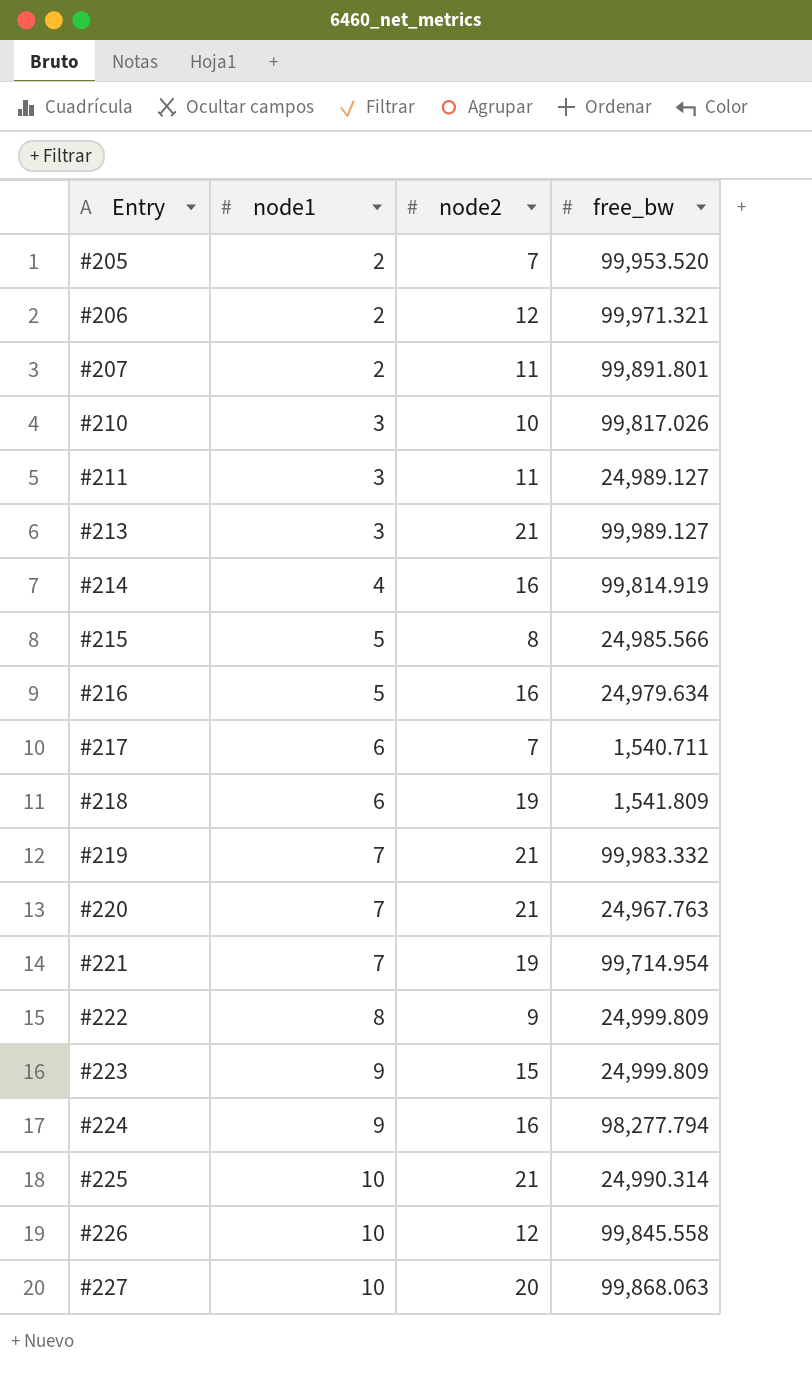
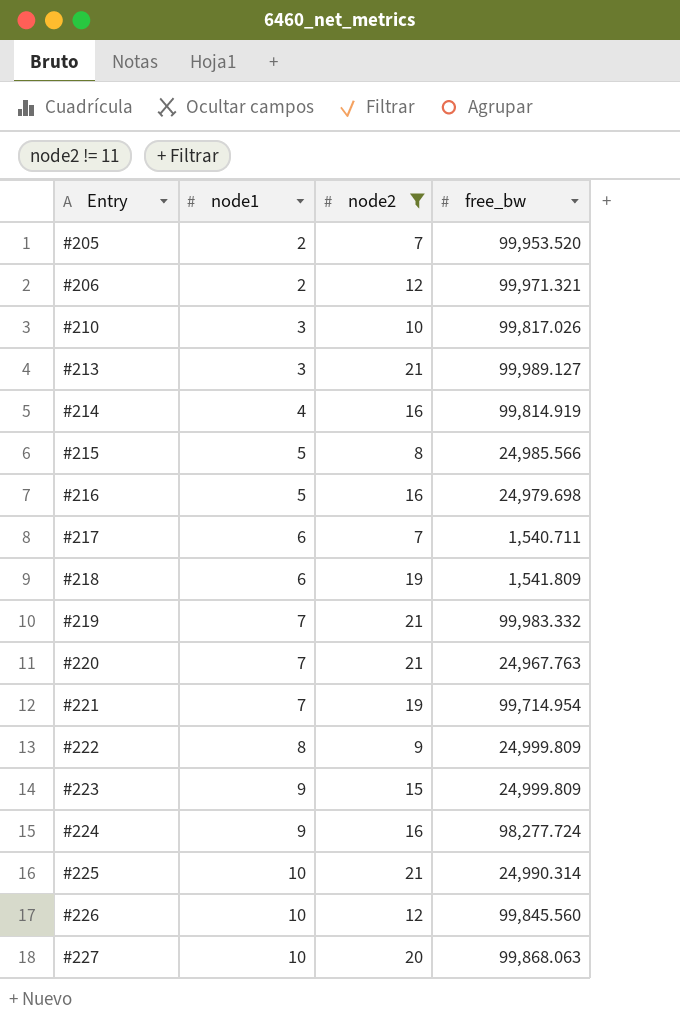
filter: none -> node2 != 11
#216 | free_bw: 24,979.634 -> 24,979.698
#224 | free_bw: 98,277.794 -> 98,277.724
#226 | free_bw: 99,845.558 -> 99,845.560

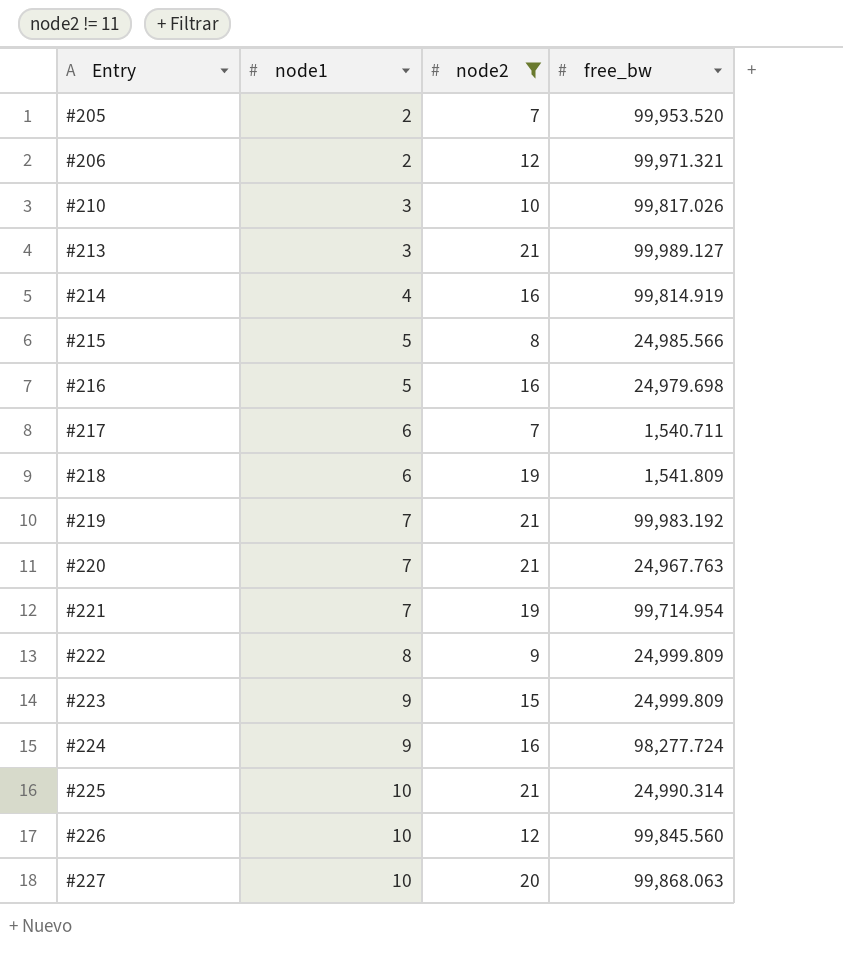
#219 | free_bw: 99,983.332 -> 99,983.192

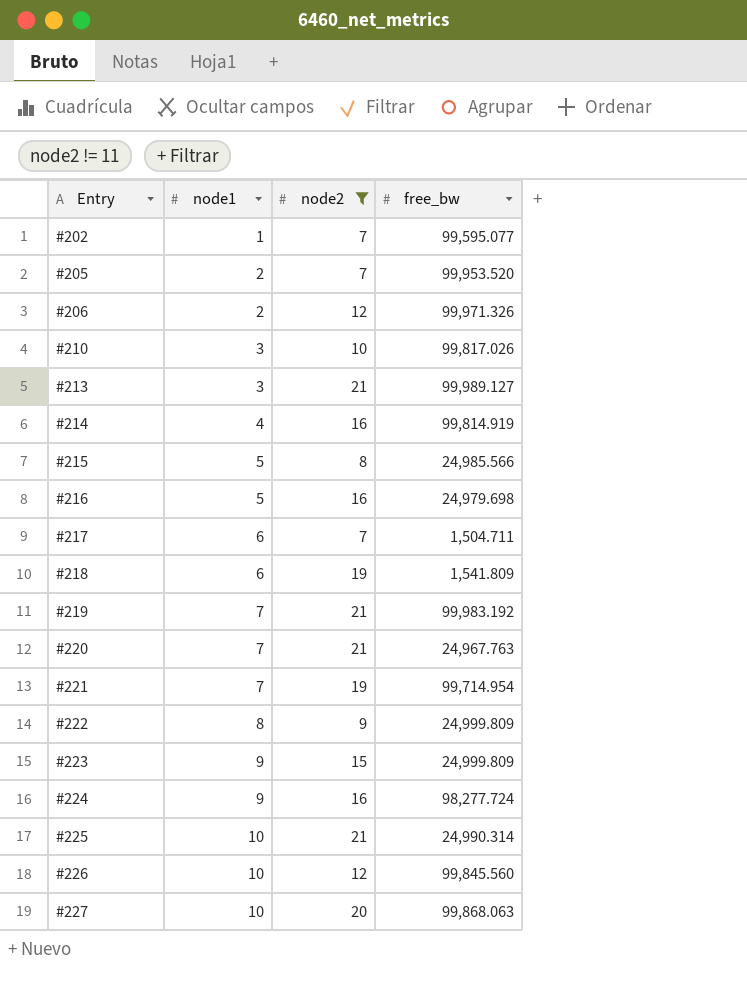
row #202: none -> 1 | 7 | 99,595.077
#206 | free_bw: 99,971.321 -> 99,971.326
#217 | free_bw: 1,540.711 -> 1,504.711

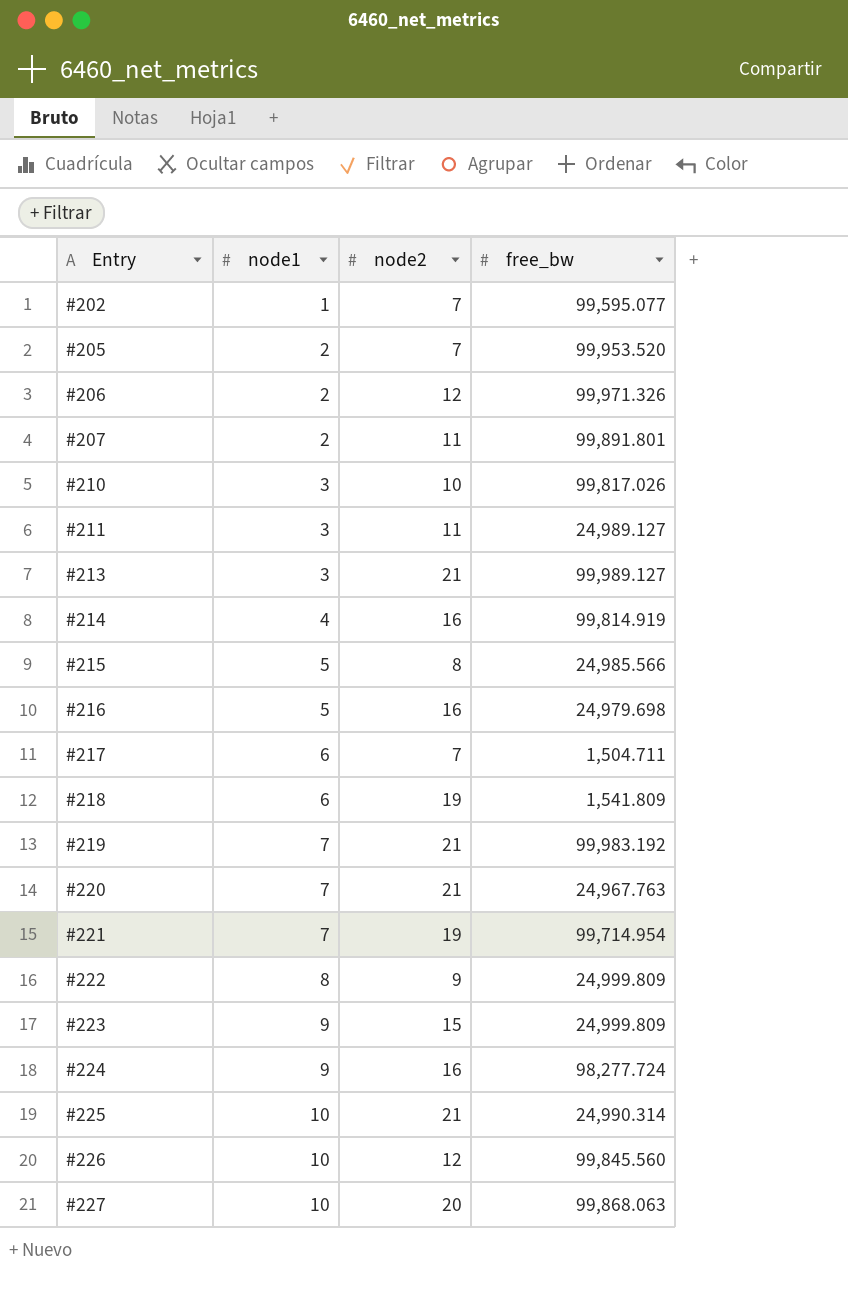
filter: node2 != 11 -> none

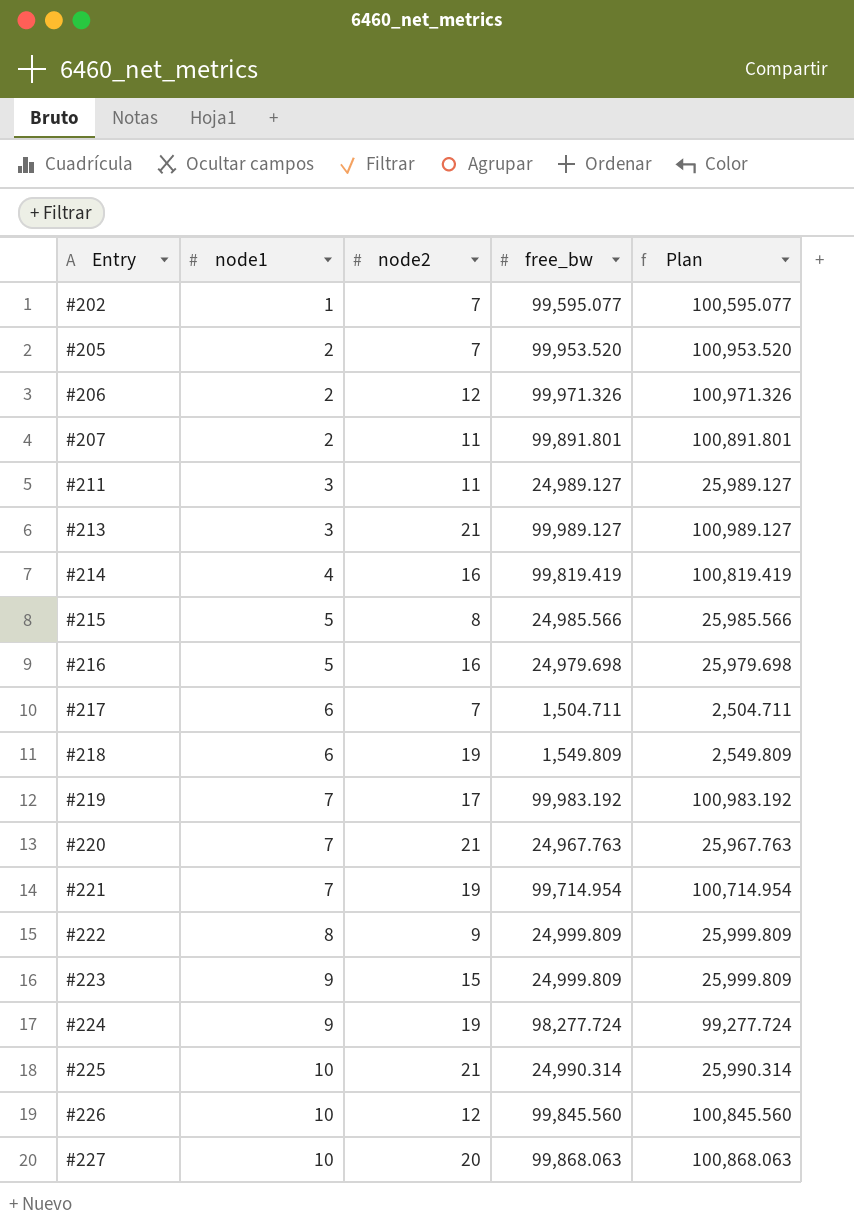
column Plan | formula: none -> [free_bw] + 1000
row #210: 3 | 10 | 99,817.026 -> none
#214 | free_bw: 99,814.919 -> 99,819.419
#218 | free_bw: 1,541.809 -> 1,549.809
#219 | node2: 21 -> 17
#224 | node2: 16 -> 19

